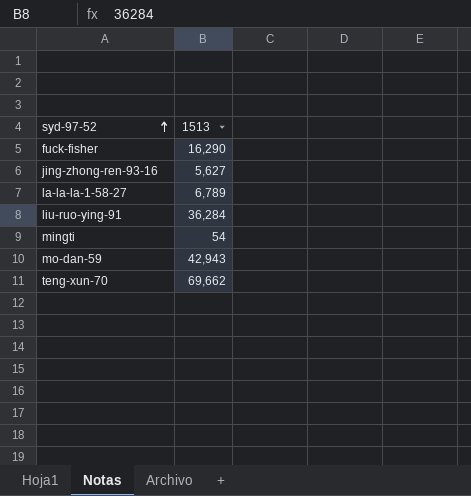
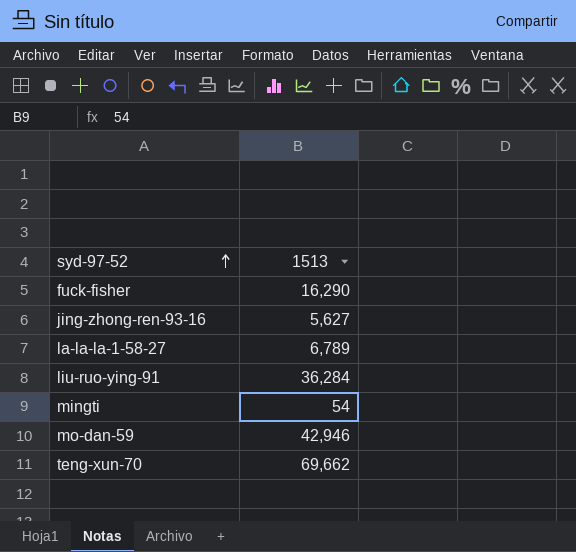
mo-dan-59 | 1513: 42,943 -> 42,946

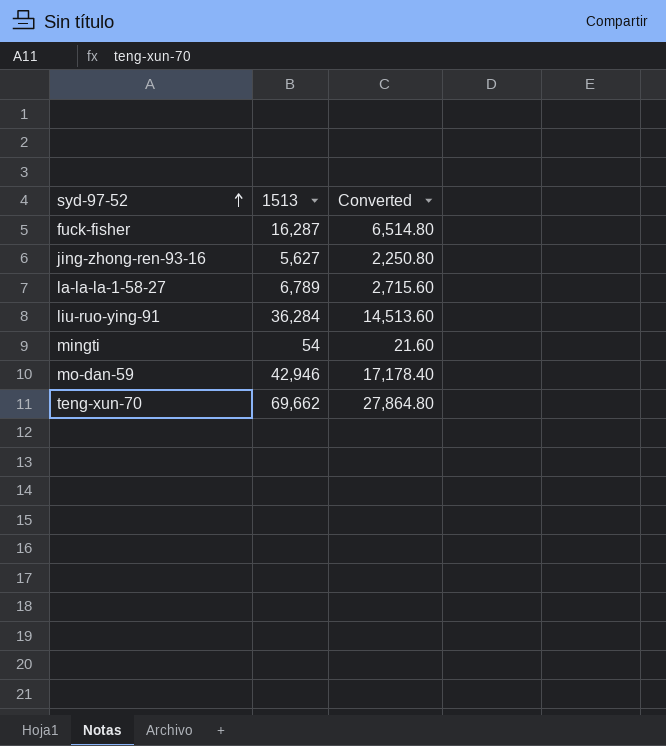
column Converted | formula: none -> [1513] * 0.4
fuck-fisher | 1513: 16,290 -> 16,287

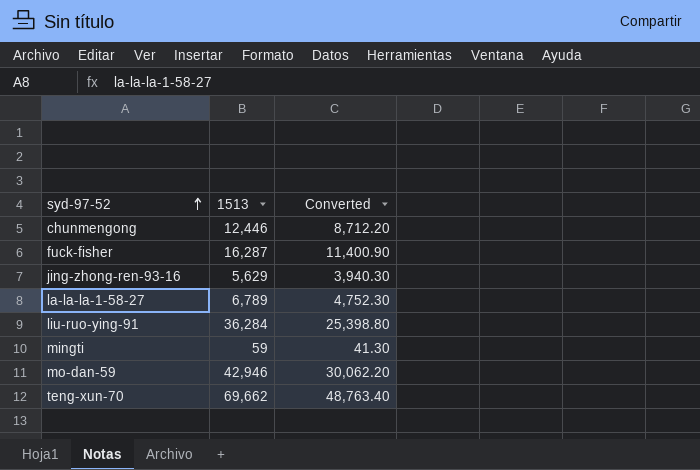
column Converted | formula: [1513] * 0.4 -> [1513] * 0.7
row chunmengong: none -> 12,446 | 8,712.20
jing-zhong-ren-93-16 | 1513: 5,627 -> 5,629
mingti | 1513: 54 -> 59

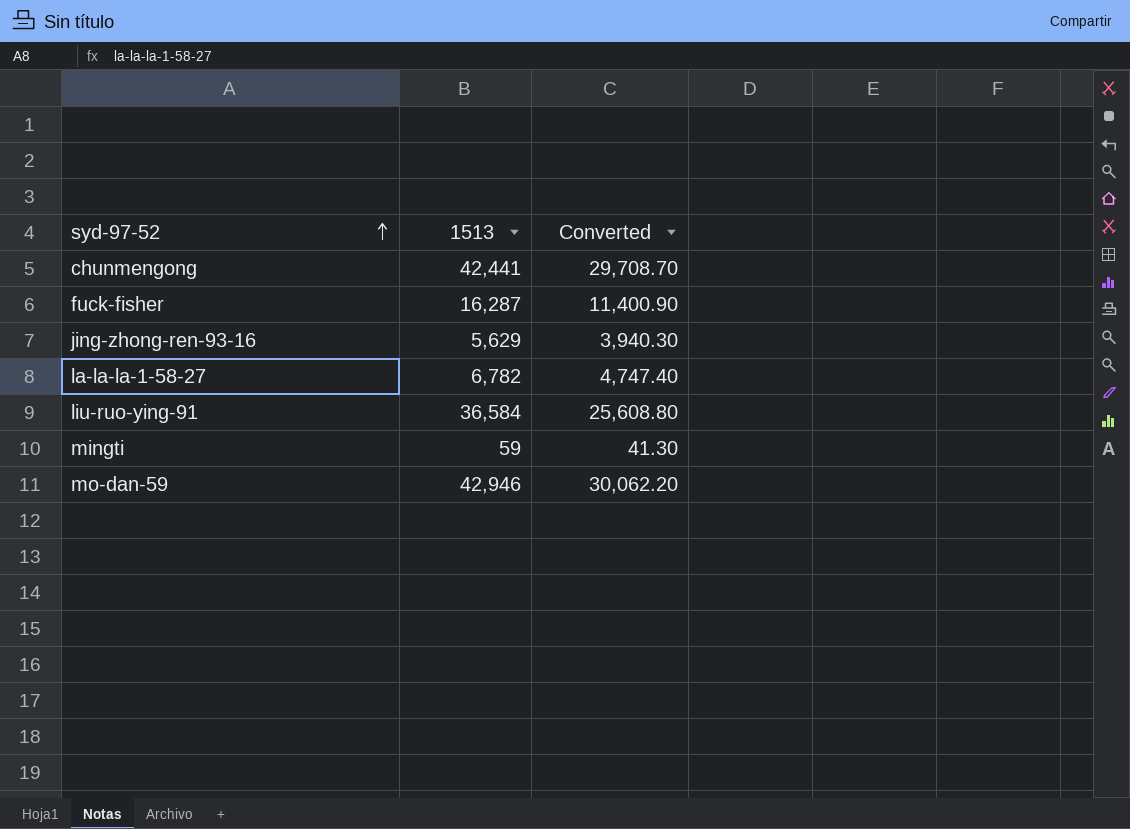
row teng-xun-70: 69,662 | 48,763.40 -> none
chunmengong | 1513: 12,446 -> 42,441
chunmengong | Converted: 8,712.20 -> 29,708.70
la-la-la-1-58-27 | 1513: 6,789 -> 6,782
la-la-la-1-58-27 | Converted: 4,752.30 -> 4,747.40
liu-ruo-ying-91 | 1513: 36,284 -> 36,584
liu-ruo-ying-91 | Converted: 25,398.80 -> 25,608.80

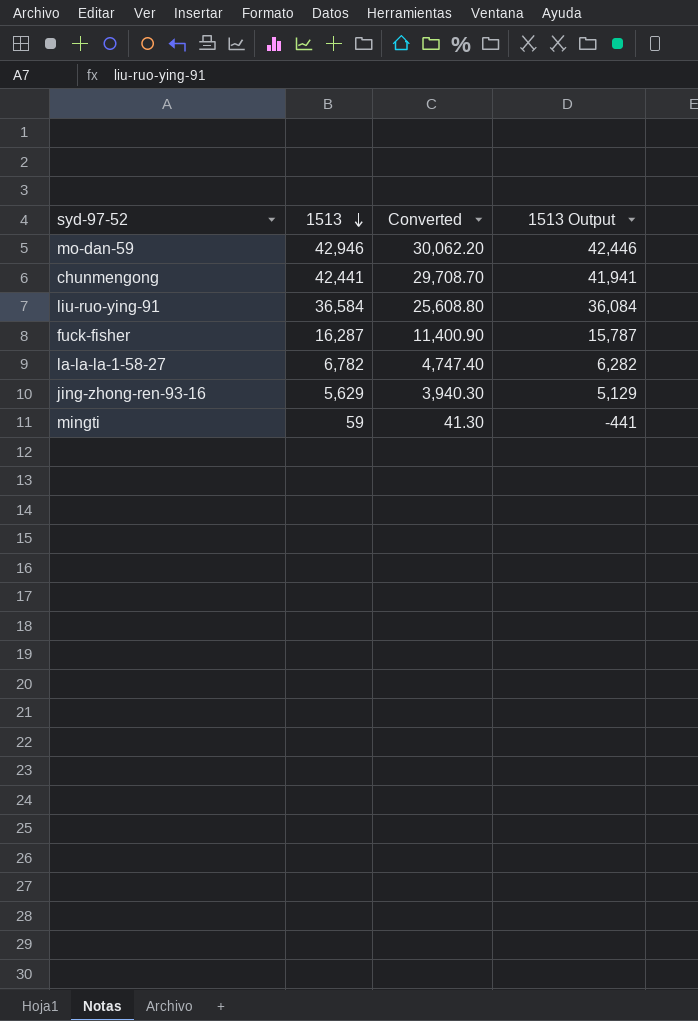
row order: syd-97-52 ascending -> 1513 descending
column 1513 Output | formula: none -> [1513] - 500

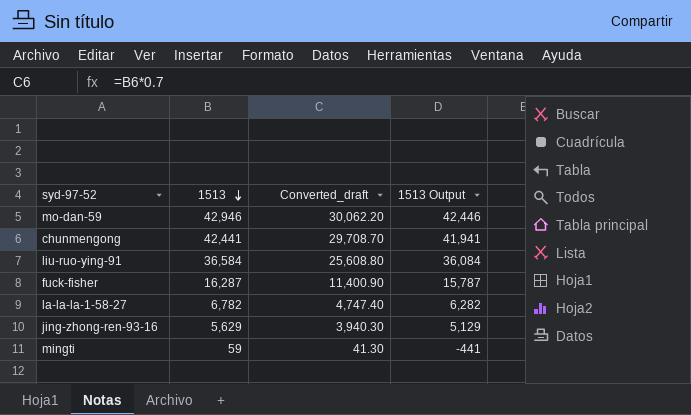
column name: Converted -> Converted_draft

